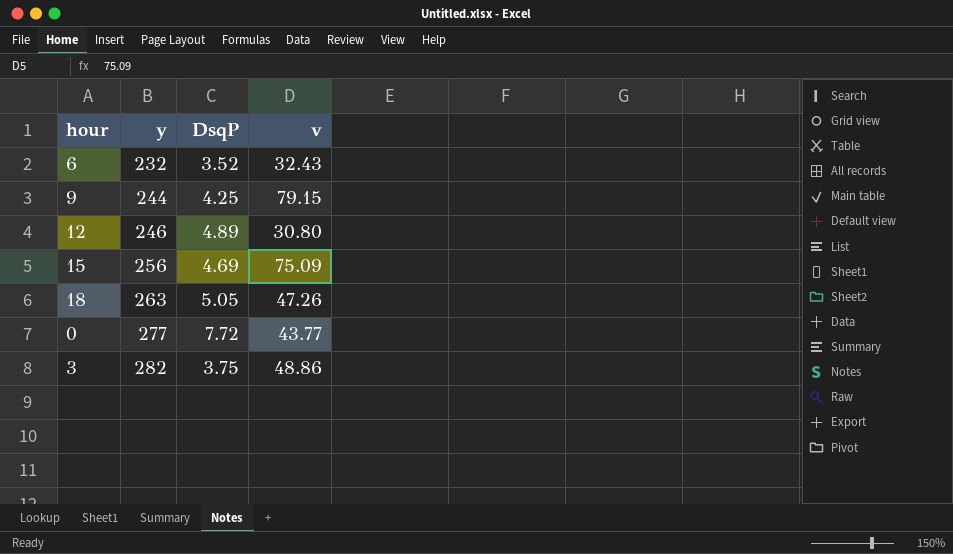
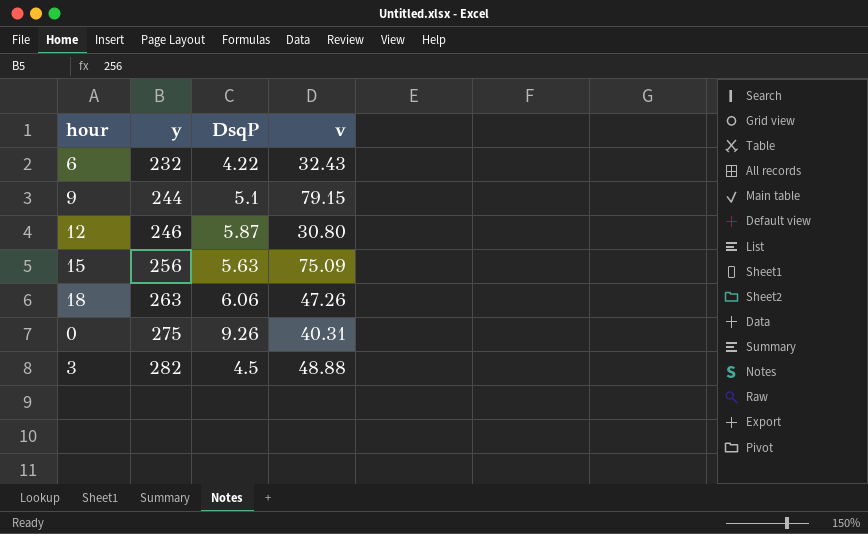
6 | DsqP: 3.52 -> 4.22
9 | DsqP: 4.25 -> 5.1
12 | DsqP: 4.89 -> 5.87
15 | DsqP: 4.69 -> 5.63
18 | DsqP: 5.05 -> 6.06
0 | y: 277 -> 275
0 | DsqP: 7.72 -> 9.26
0 | v: 43.77 -> 40.31
3 | DsqP: 3.75 -> 4.5
3 | v: 48.86 -> 48.88

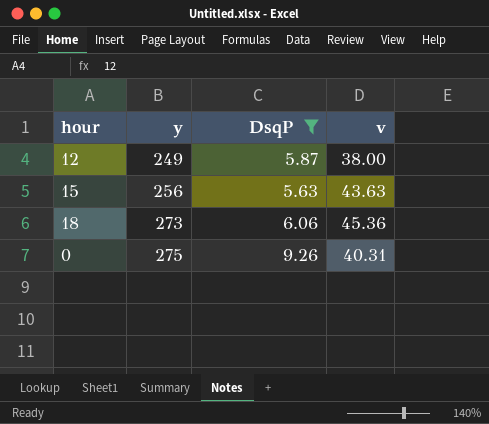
filter: none -> DsqP >= 5.63
12 | y: 246 -> 249
12 | v: 30.80 -> 38.00
15 | v: 75.09 -> 43.63
18 | y: 263 -> 273
18 | v: 47.26 -> 45.36

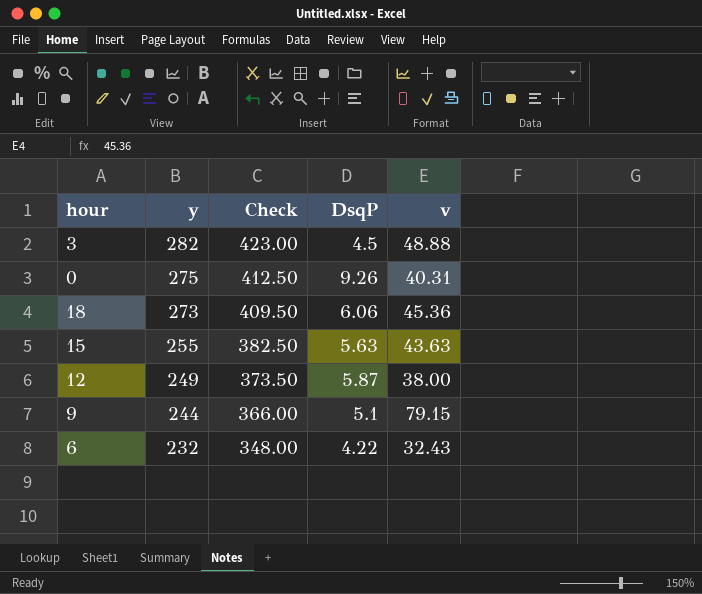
filter: DsqP >= 5.63 -> none
row order: y ascending -> y descending
column Check | formula: none -> [y] * 1.5
15 | y: 256 -> 255

